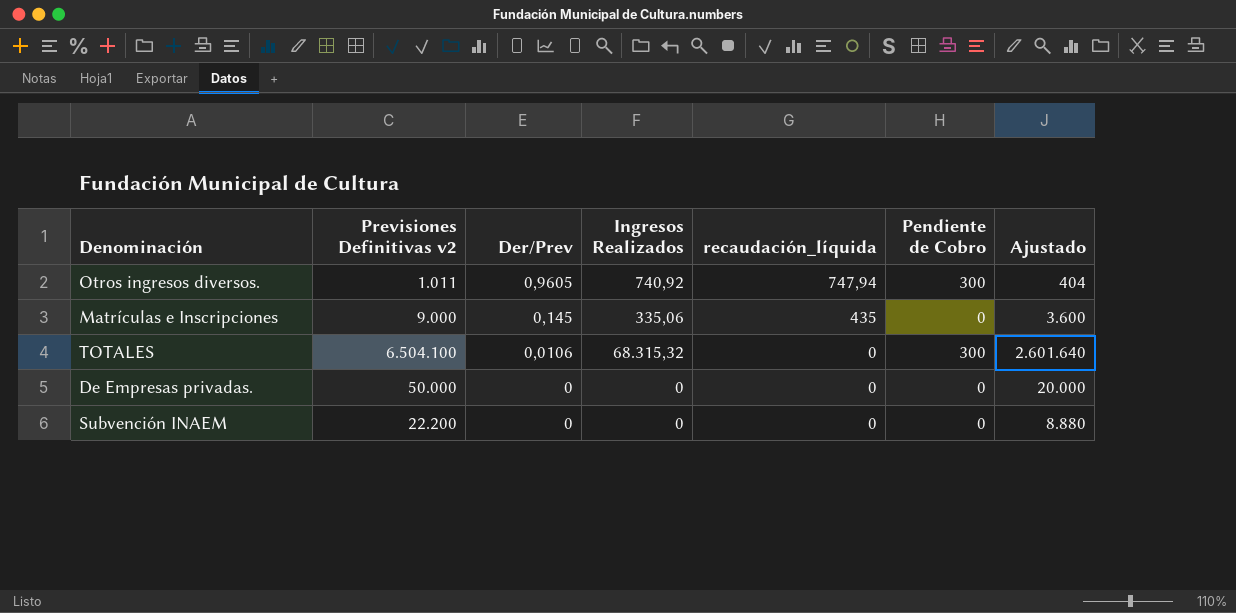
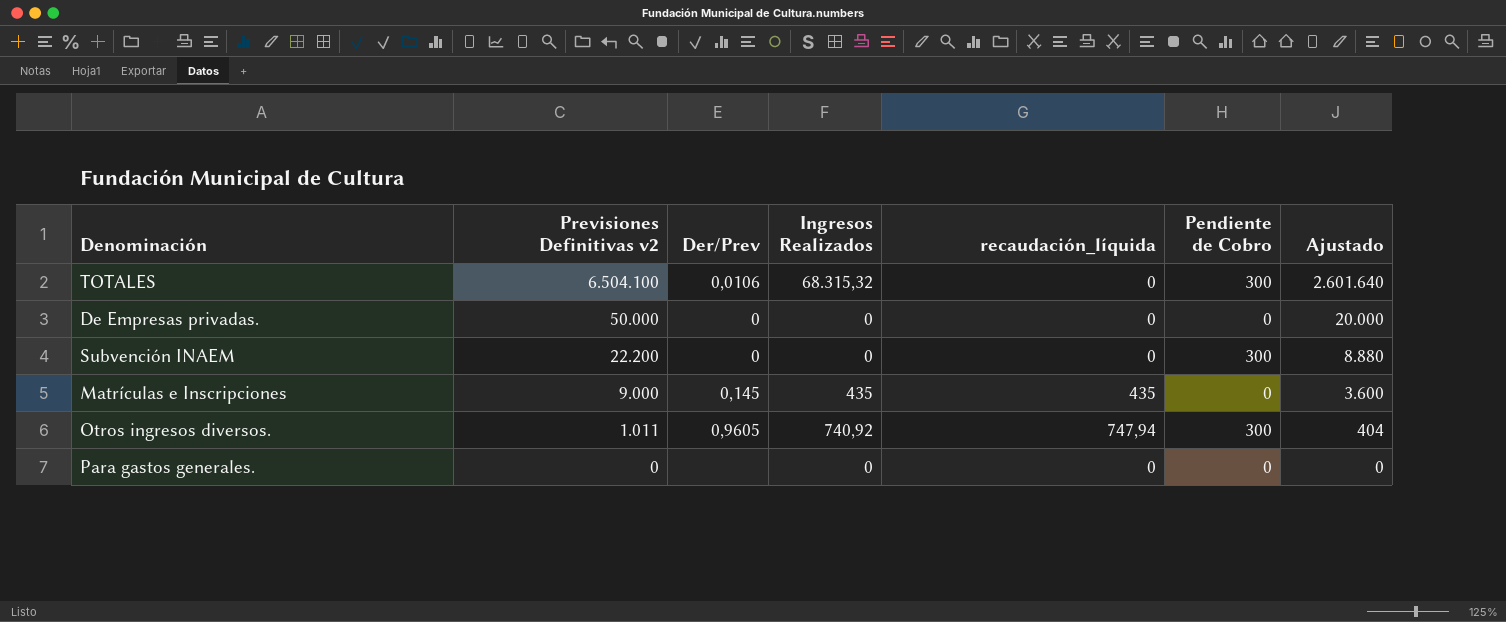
row order: Der/Prev descending -> Previsiones Definitivas v2 descending
Subvención INAEM | Pendiente de Cobro: 0 -> 300
Matrículas e Inscripciones | Ingresos Realizados: 335,06 -> 435
row Para gastos generales.: none -> 0 | none | 0 | 0 | 0 | 0

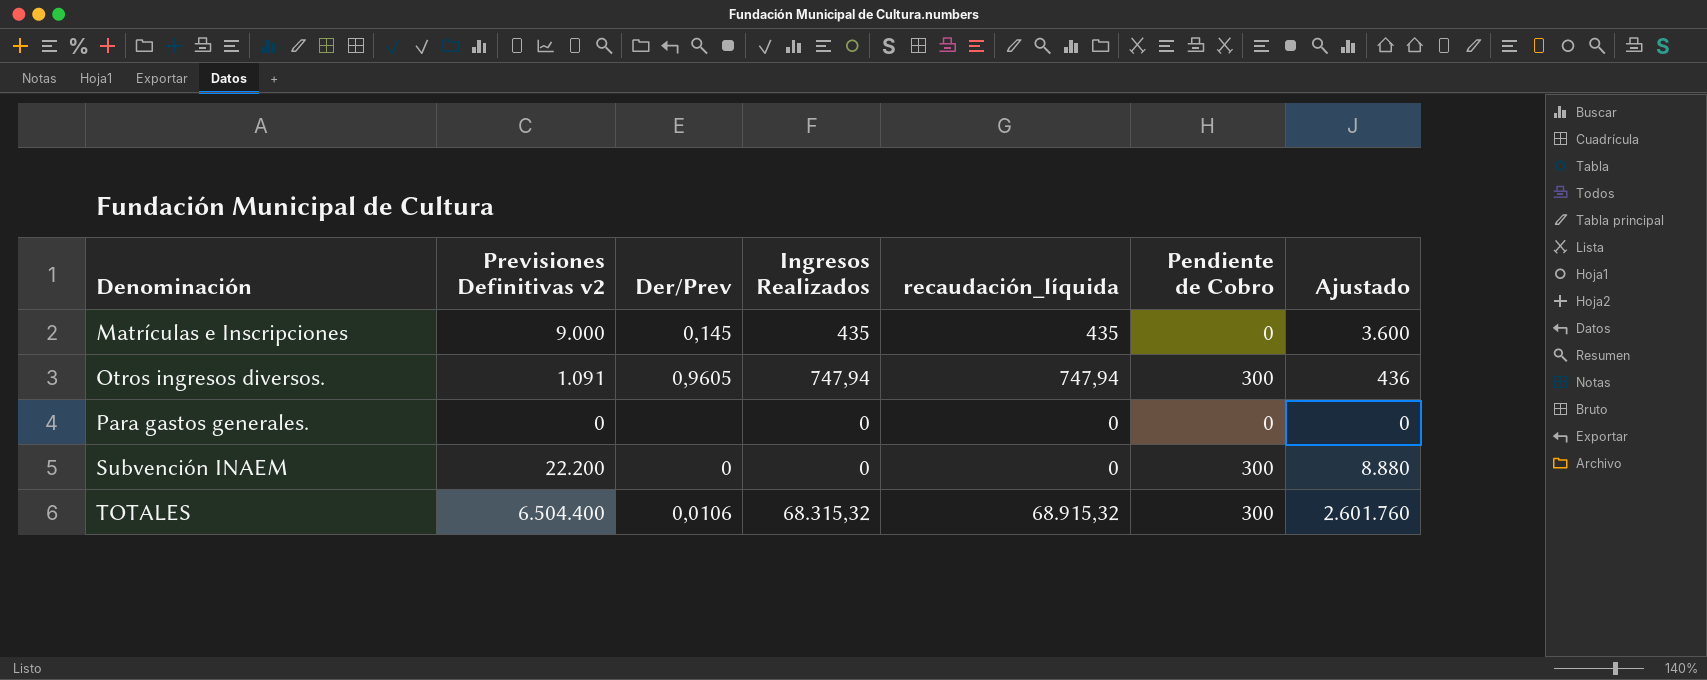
row order: Previsiones Definitivas v2 descending -> Denominación ascending
row De Empresas privadas.: 50.000 | 0 | 0 | 0 | 0 | 20.000 -> none
Otros ingresos diversos. | Previsiones Definitivas v2: 1.011 -> 1.091
Otros ingresos diversos. | Ingresos Realizados: 740,92 -> 747,94
Otros ingresos diversos. | Ajustado: 404 -> 436
TOTALES | Previsiones Definitivas v2: 6.504.100 -> 6.504.400
TOTALES | recaudación_líquida: 0 -> 68.915,32
TOTALES | Ajustado: 2.601.640 -> 2.601.760

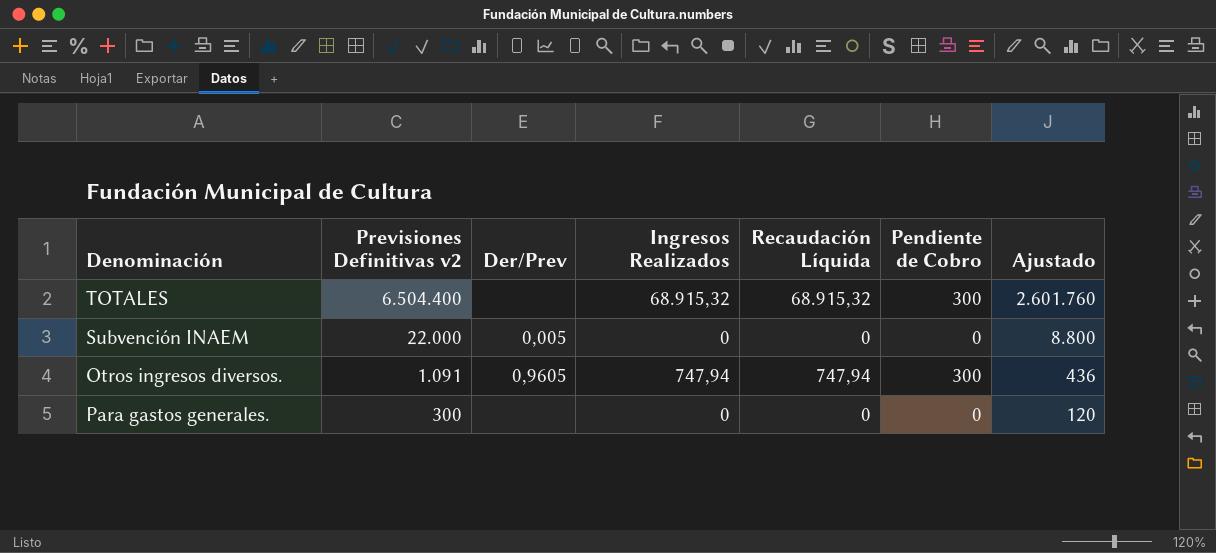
row order: Denominación ascending -> Previsiones Definitivas v2 descending
column name: recaudación_líquida -> Recaudación Líquida
row Matrículas e Inscripciones: 9.000 | 0,145 | 435 | 435 | 0 | 3.600 -> none
TOTALES | Der/Prev: 0,0106 -> none
TOTALES | Ingresos Realizados: 68.315,32 -> 68.915,32
Subvención INAEM | Previsiones Definitivas v2: 22.200 -> 22.000
Subvención INAEM | Der/Prev: 0 -> 0,005
Subvención INAEM | Pendiente de Cobro: 300 -> 0
Subvención INAEM | Ajustado: 8.880 -> 8.800
Para gastos generales. | Previsiones Definitivas v2: 0 -> 300
Para gastos generales. | Ajustado: 0 -> 120

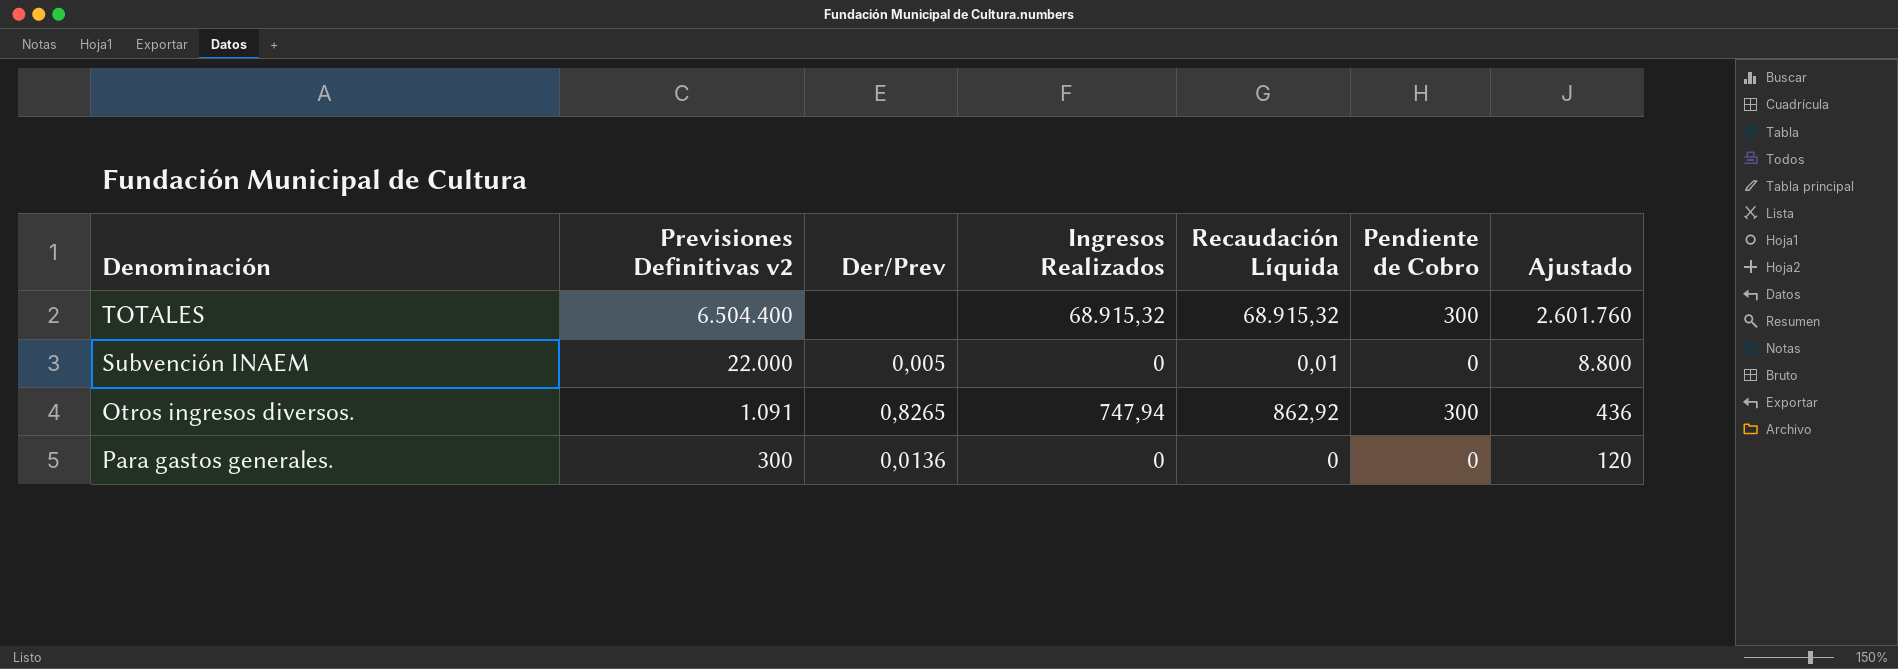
Subvención INAEM | Recaudación Líquida: 0 -> 0,01
Otros ingresos diversos. | Der/Prev: 0,9605 -> 0,8265
Otros ingresos diversos. | Recaudación Líquida: 747,94 -> 862,92
Para gastos generales. | Der/Prev: none -> 0,0136

